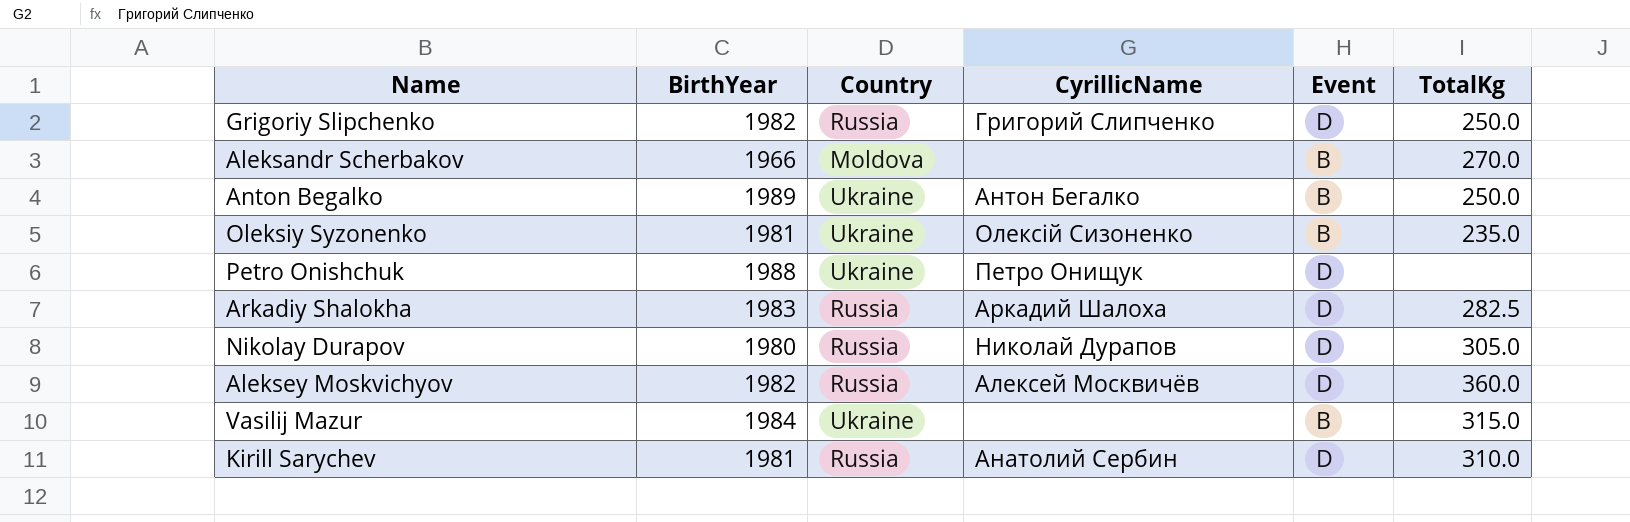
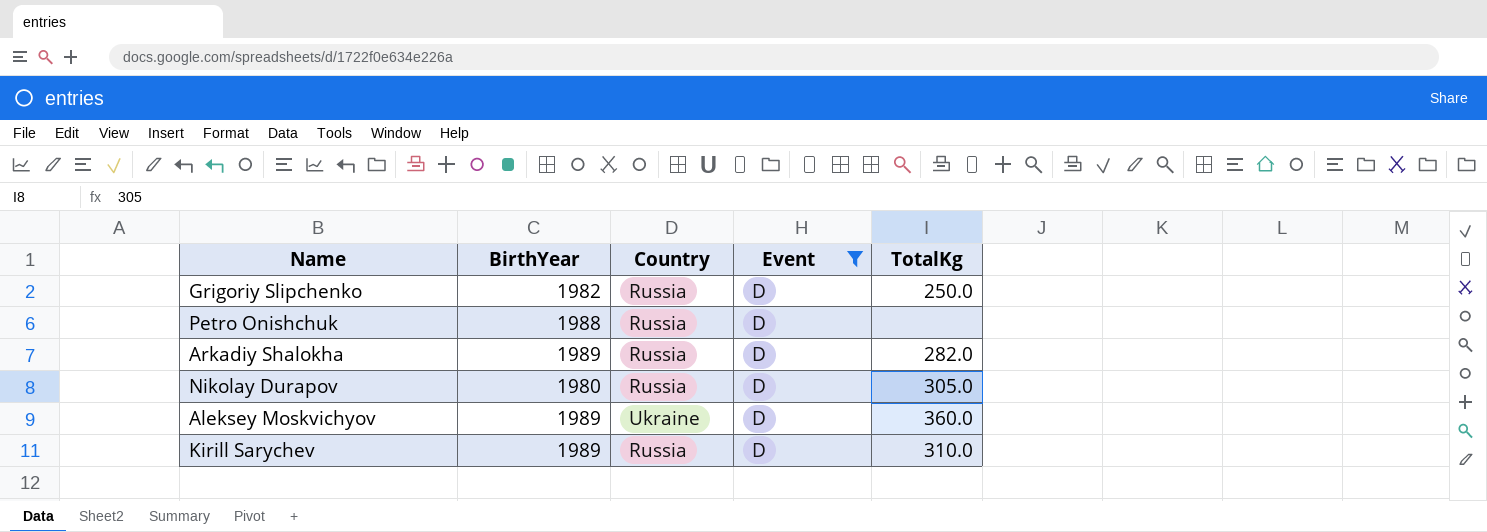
filter: none -> Event = D
column CyrillicName | position: 4 -> none
Petro Onishchuk | Country: Ukraine -> Russia
Arkadiy Shalokha | BirthYear: 1983 -> 1989
Arkadiy Shalokha | TotalKg: 282.5 -> 282.0
Aleksey Moskvichyov | BirthYear: 1982 -> 1989
Aleksey Moskvichyov | Country: Russia -> Ukraine
Kirill Sarychev | BirthYear: 1981 -> 1989

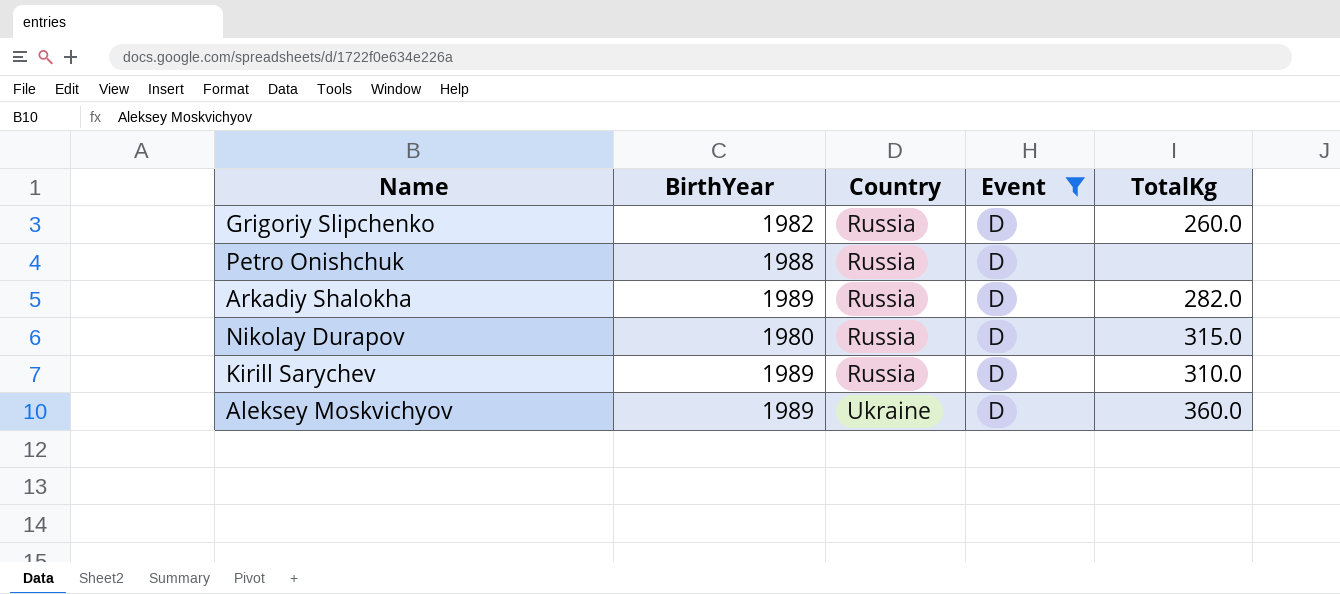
row order: none -> Country ascending
Grigoriy Slipchenko | TotalKg: 250.0 -> 260.0
Nikolay Durapov | TotalKg: 305.0 -> 315.0

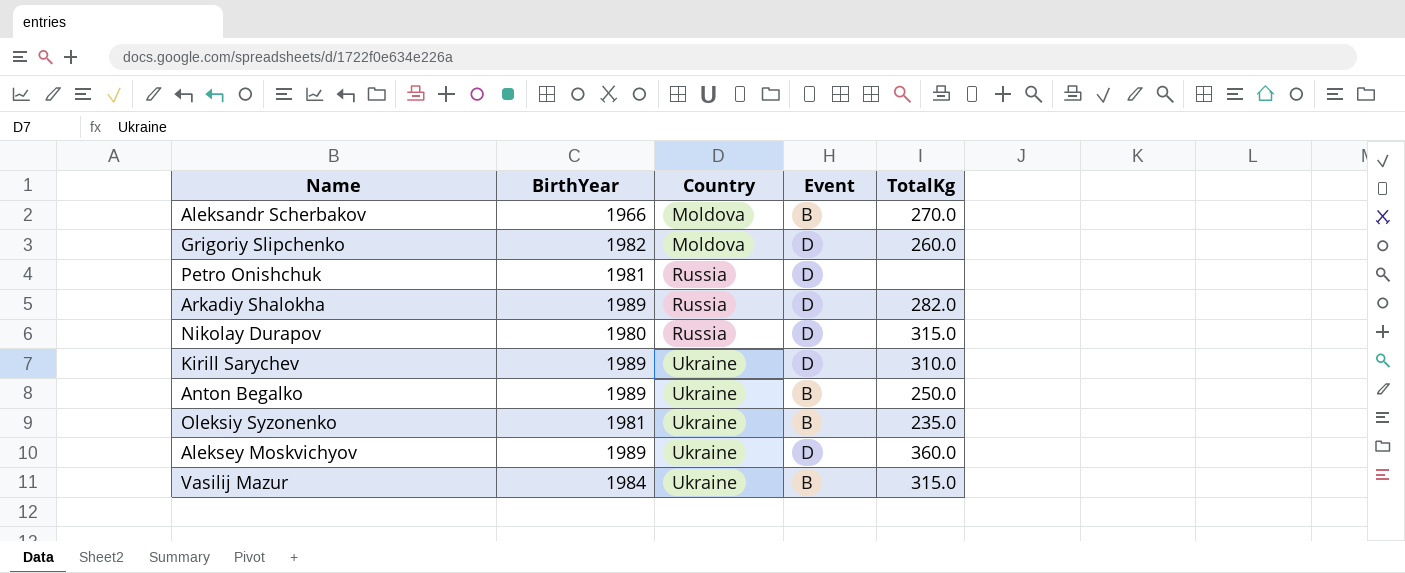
filter: Event = D -> none
Grigoriy Slipchenko | Country: Russia -> Moldova
Petro Onishchuk | BirthYear: 1988 -> 1981
Kirill Sarychev | Country: Russia -> Ukraine

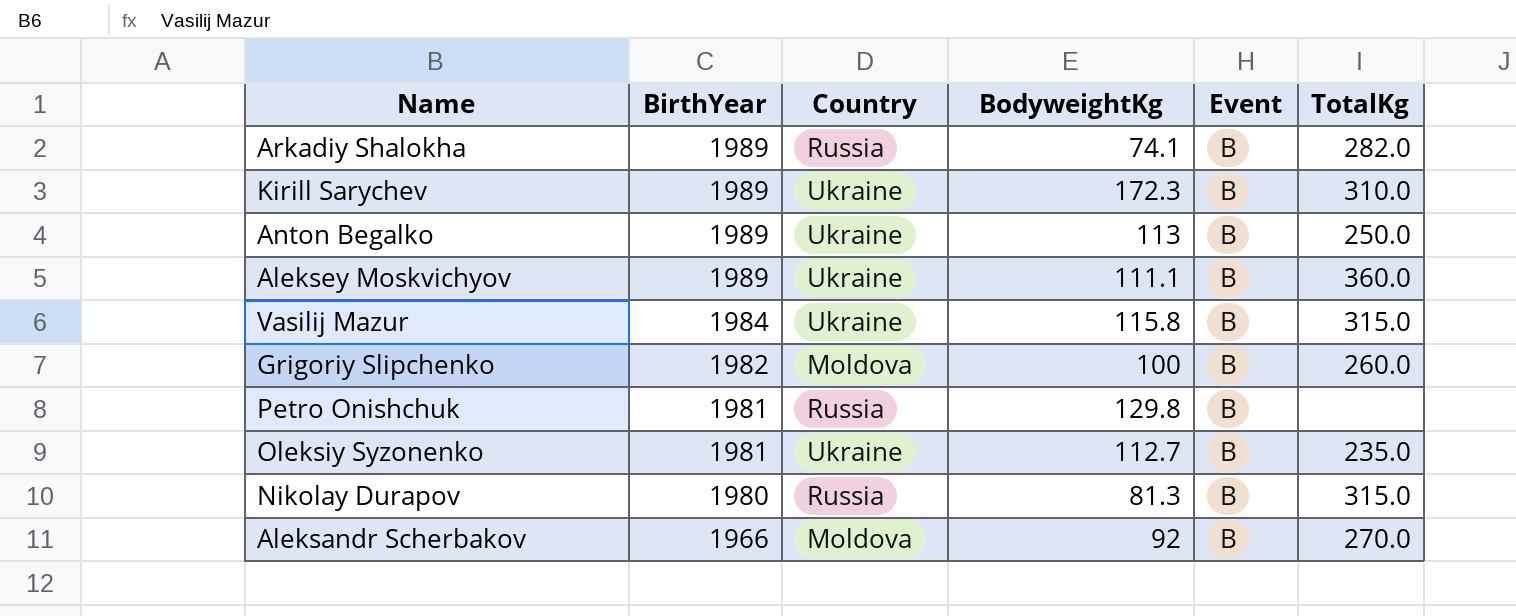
row order: Country ascending -> BirthYear descending
column BodyweightKg | position: none -> 4
Arkadiy Shalokha | Event: D -> B
Kirill Sarychev | Event: D -> B
Aleksey Moskvichyov | Event: D -> B
Grigoriy Slipchenko | Event: D -> B
Petro Onishchuk | Event: D -> B
Nikolay Durapov | Event: D -> B

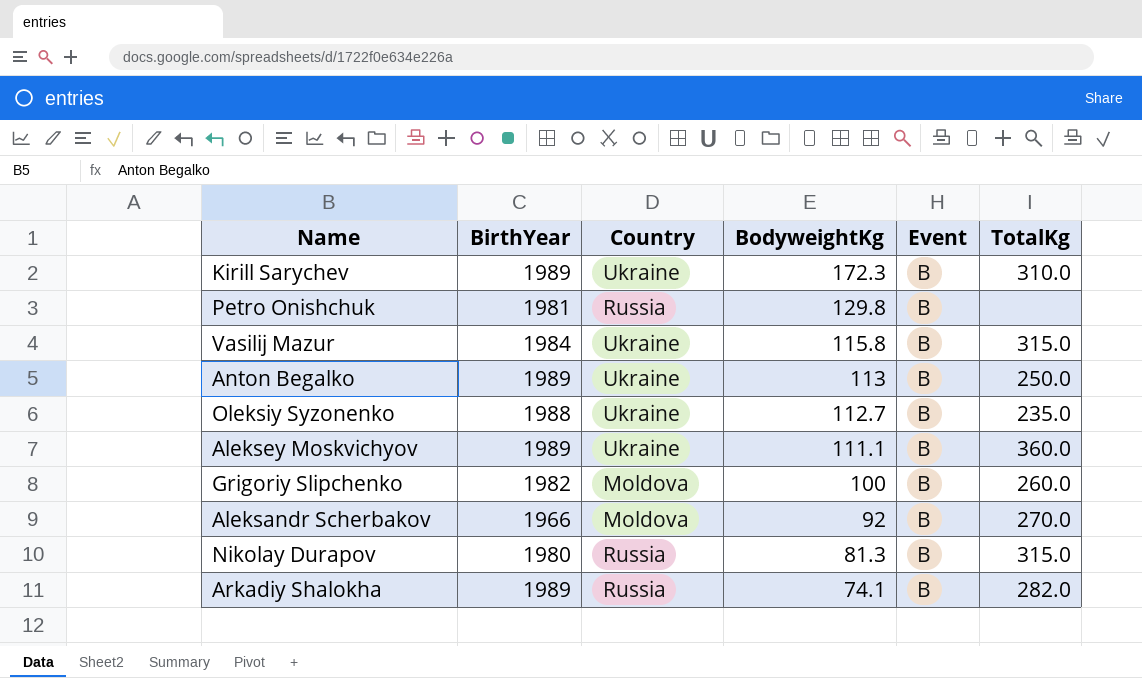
row order: BirthYear descending -> BodyweightKg descending
Oleksiy Syzonenko | BirthYear: 1981 -> 1988

